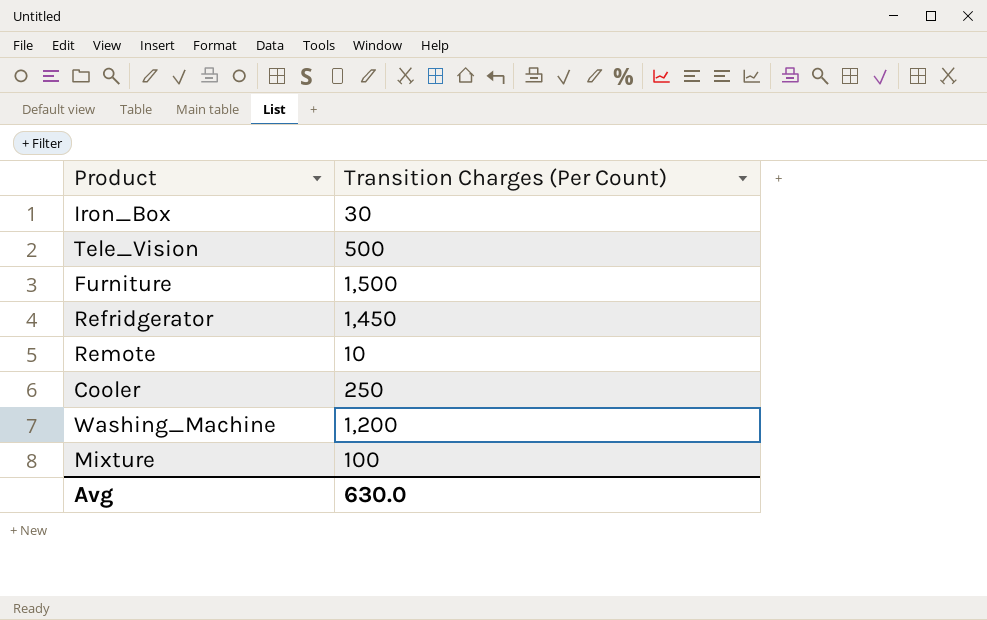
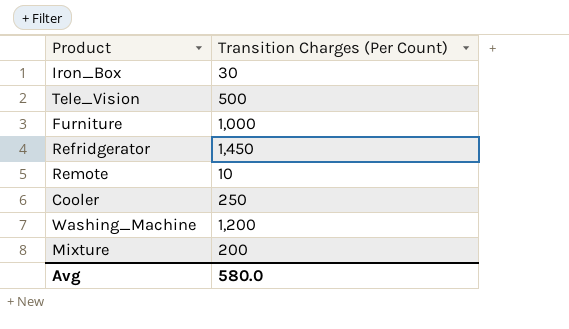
Furniture | Transition Charges (Per Count): 1,500 -> 1,000
Mixture | Transition Charges (Per Count): 100 -> 200
Avg | Transition Charges (Per Count): 630.0 -> 580.0

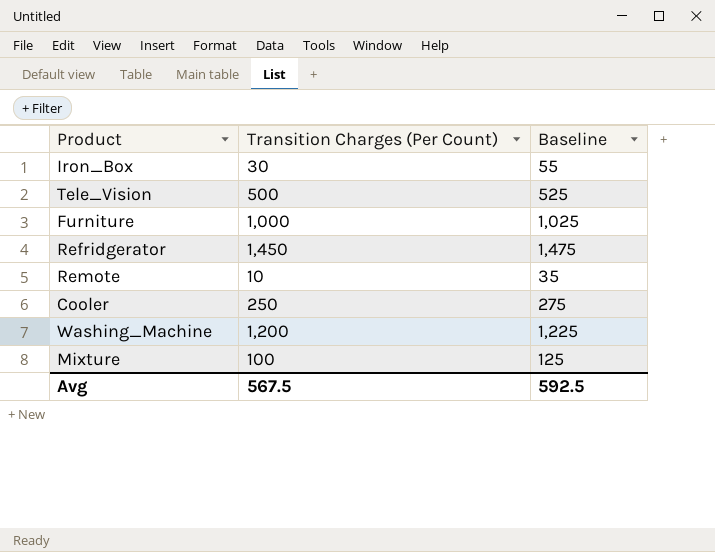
column Baseline | formula: none -> [Transition Charges (Per Count)] + 25
Mixture | Transition Charges (Per Count): 200 -> 100
Avg | Transition Charges (Per Count): 580.0 -> 567.5

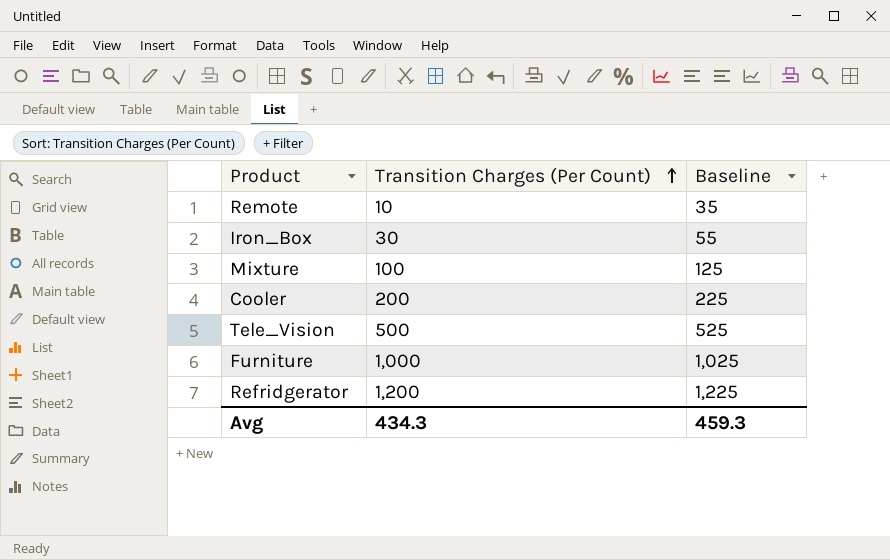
row order: none -> Transition Charges (Per Count) ascending
row Washing_Machine: 1,200 | 1,225 -> none
Cooler | Transition Charges (Per Count): 250 -> 200
Cooler | Baseline: 275 -> 225
Refridgerator | Transition Charges (Per Count): 1,450 -> 1,200
Refridgerator | Baseline: 1,475 -> 1,225
Avg | Transition Charges (Per Count): 567.5 -> 434.3
Avg | Baseline: 592.5 -> 459.3

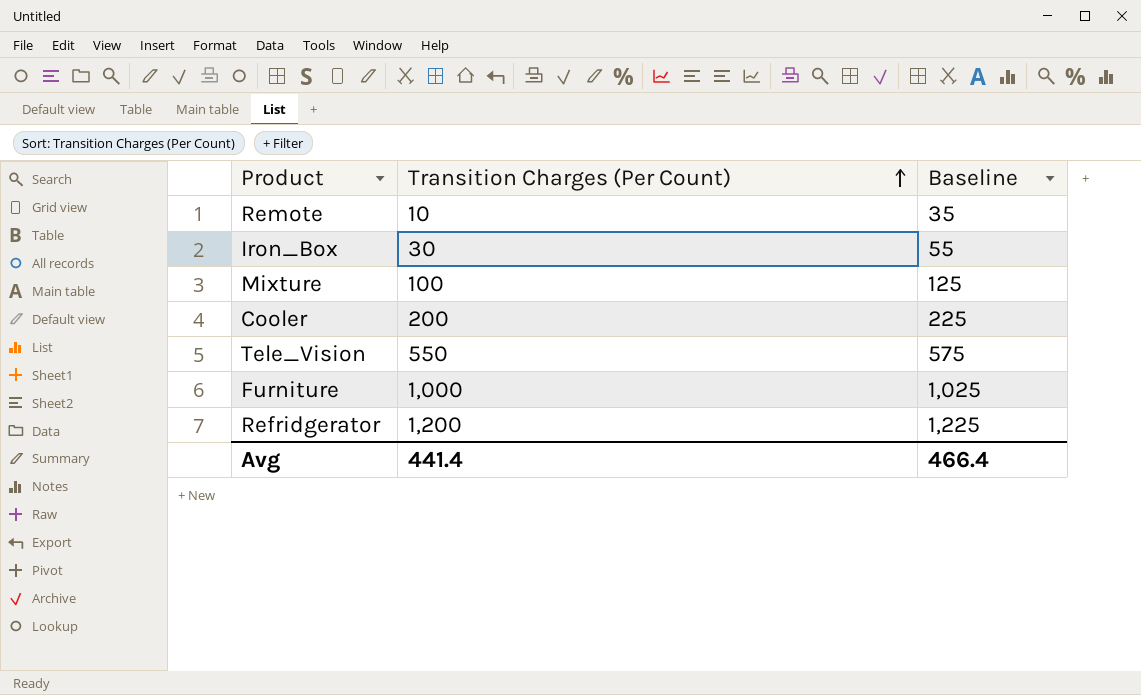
Tele_Vision | Transition Charges (Per Count): 500 -> 550
Tele_Vision | Baseline: 525 -> 575
Avg | Transition Charges (Per Count): 434.3 -> 441.4
Avg | Baseline: 459.3 -> 466.4

